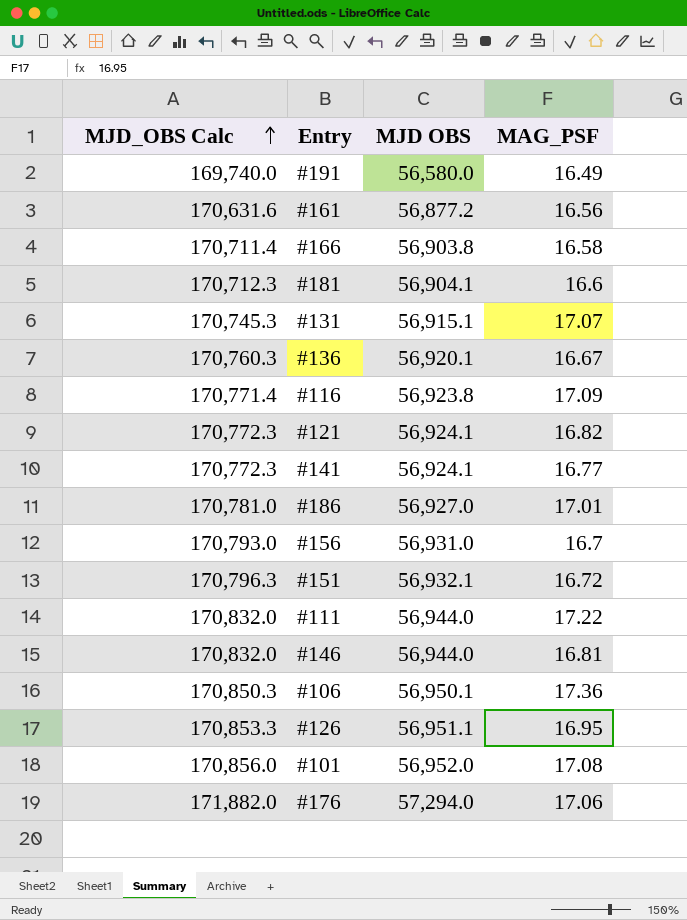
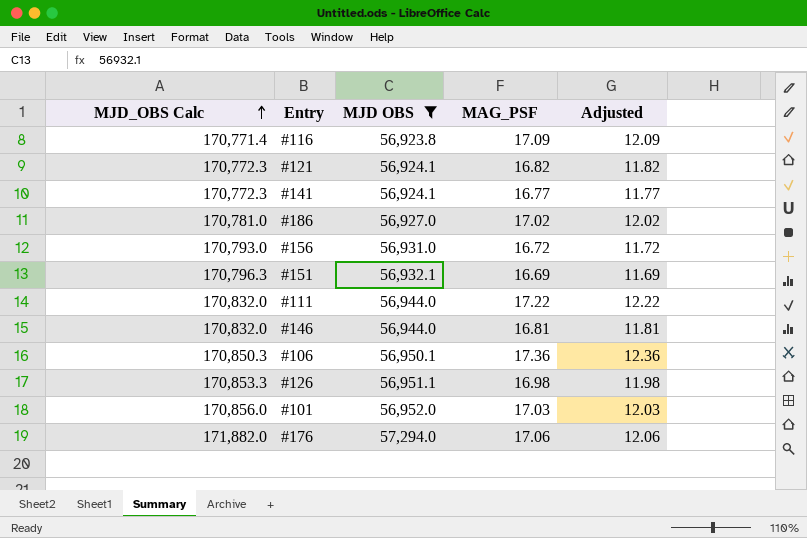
filter: none -> MJD OBS >= 56,923.8
column Adjusted | formula: none -> [MAG_PSF] - 5
#186 | MAG_PSF: 17.01 -> 17.02
#156 | MAG_PSF: 16.7 -> 16.72
#151 | MAG_PSF: 16.72 -> 16.69
#126 | MAG_PSF: 16.95 -> 16.98
#101 | MAG_PSF: 17.08 -> 17.03

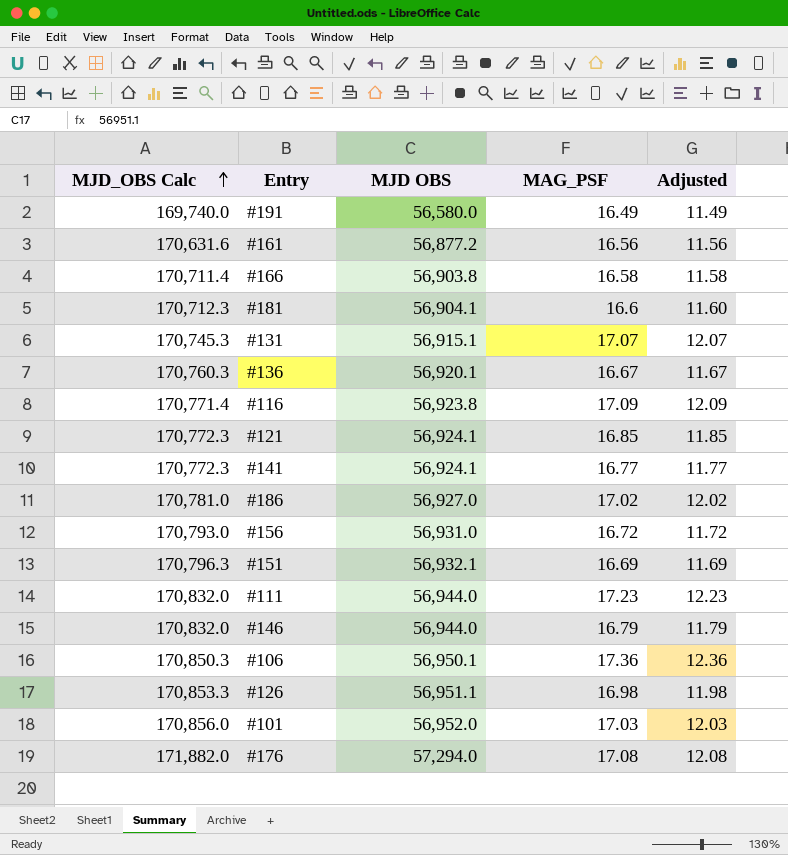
filter: MJD OBS >= 56,923.8 -> none
#121 | MAG_PSF: 16.82 -> 16.85
#121 | Adjusted: 11.82 -> 11.85
#111 | MAG_PSF: 17.22 -> 17.23
#111 | Adjusted: 12.22 -> 12.23
#146 | MAG_PSF: 16.81 -> 16.79
#146 | Adjusted: 11.81 -> 11.79
#176 | MAG_PSF: 17.06 -> 17.08
#176 | Adjusted: 12.06 -> 12.08

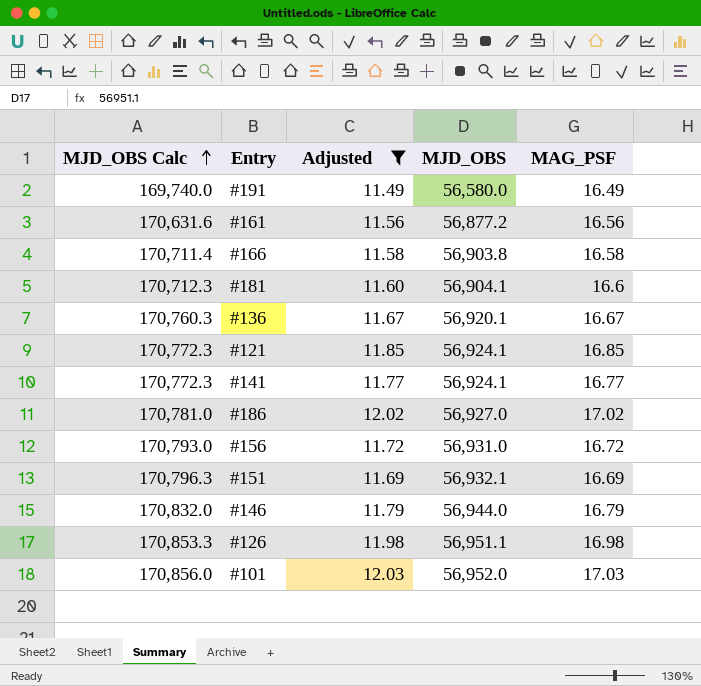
filter: none -> Adjusted <= 12.03
column Adjusted | position: 5 -> 3
column name: MJD OBS -> MJD_OBS

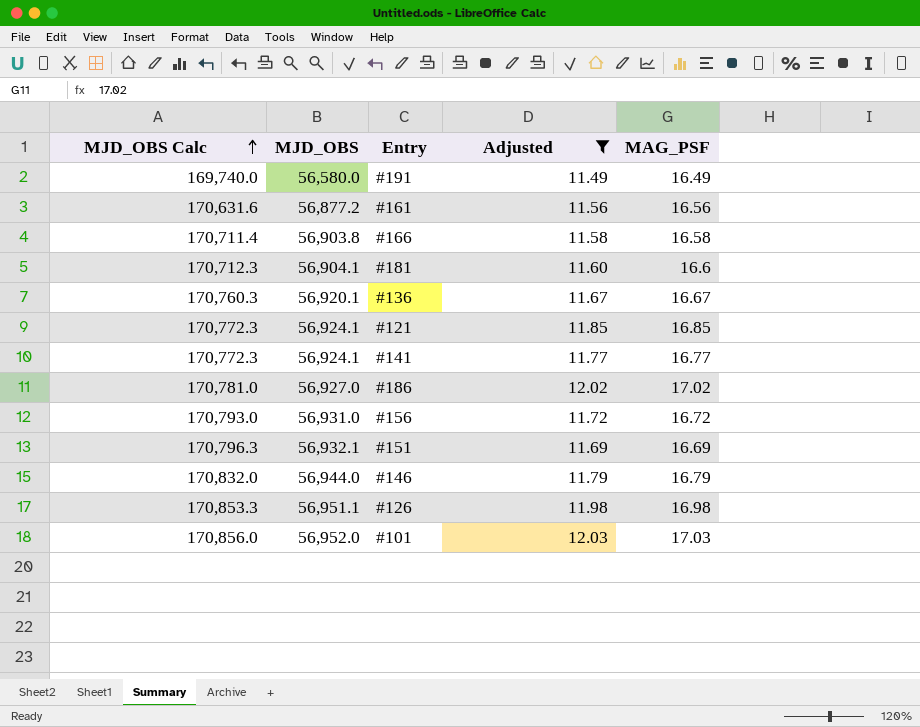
column MJD_OBS | position: 4 -> 2

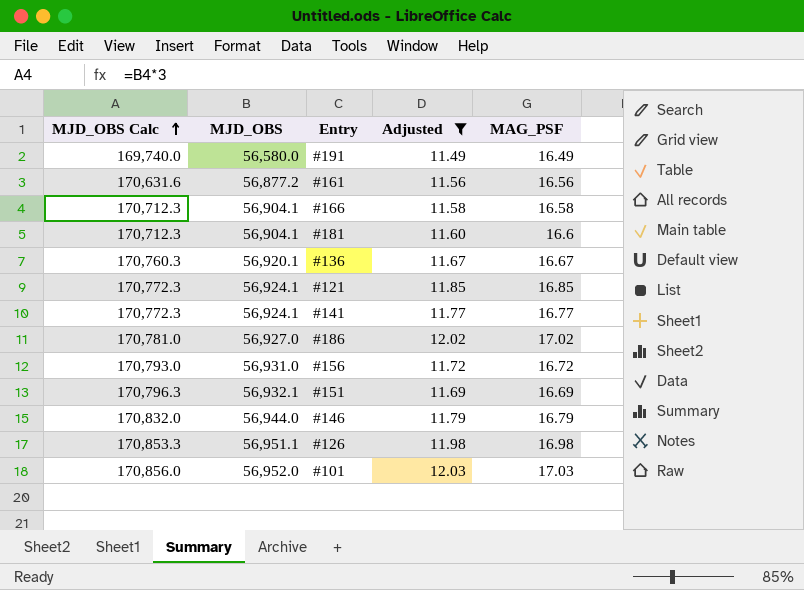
#166 | MJD_OBS Calc: 170,711.4 -> 170,712.3
#166 | MJD_OBS: 56,903.8 -> 56,904.1

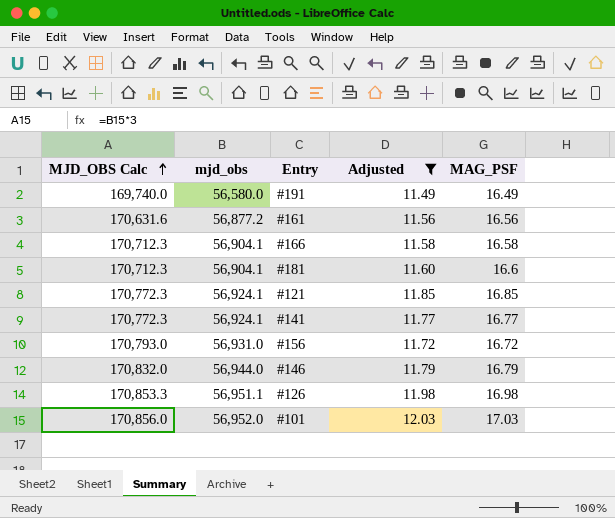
column name: MJD_OBS -> mjd_obs
row #136: 170,760.3 | 56,920.1 | 11.67 | 16.67 -> none
row #186: 170,781.0 | 56,927.0 | 12.02 | 17.02 -> none
row #151: 170,796.3 | 56,932.1 | 11.69 | 16.69 -> none

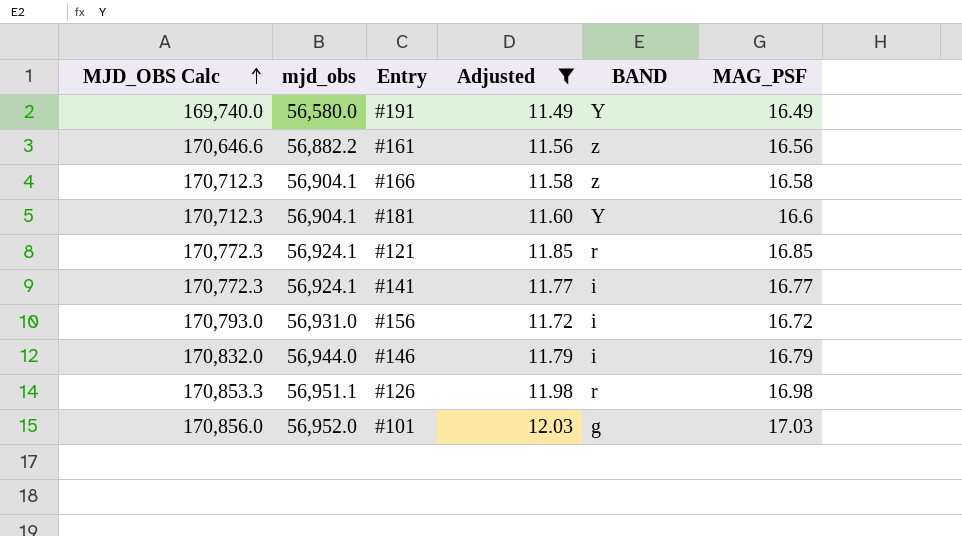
column BAND | position: none -> 5
#161 | MJD_OBS Calc: 170,631.6 -> 170,646.6
#161 | mjd_obs: 56,877.2 -> 56,882.2

